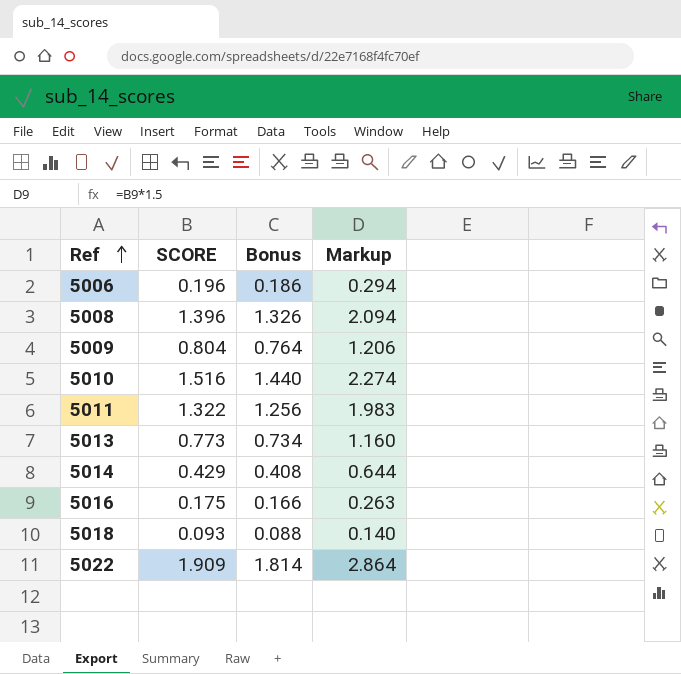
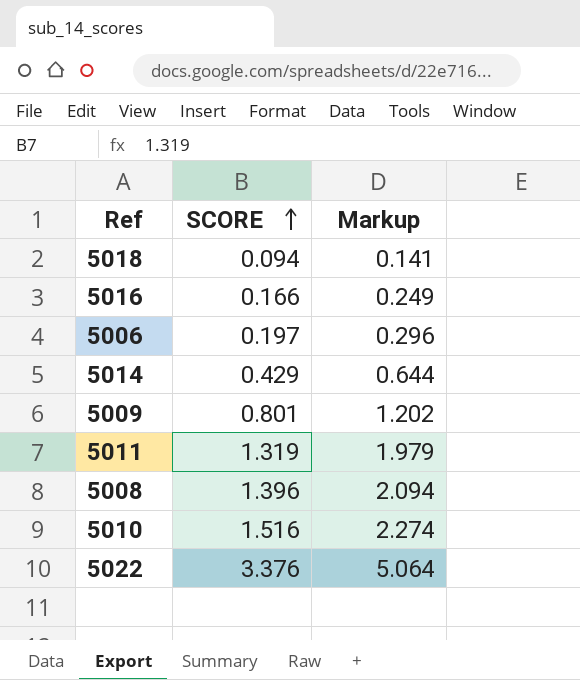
row order: Ref ascending -> SCORE ascending
column Bonus | formula: [SCORE] * 0.95 -> none
row 5013: 0.773 | 0.734 | 1.160 -> none
5018 | SCORE: 0.093 -> 0.094
5018 | Markup: 0.140 -> 0.141
5016 | SCORE: 0.175 -> 0.166
5016 | Markup: 0.263 -> 0.249
5006 | SCORE: 0.196 -> 0.197
5006 | Markup: 0.294 -> 0.296
5009 | SCORE: 0.804 -> 0.801
5009 | Markup: 1.206 -> 1.202
5011 | SCORE: 1.322 -> 1.319
5011 | Markup: 1.983 -> 1.979
5022 | SCORE: 1.909 -> 3.376
5022 | Markup: 2.864 -> 5.064

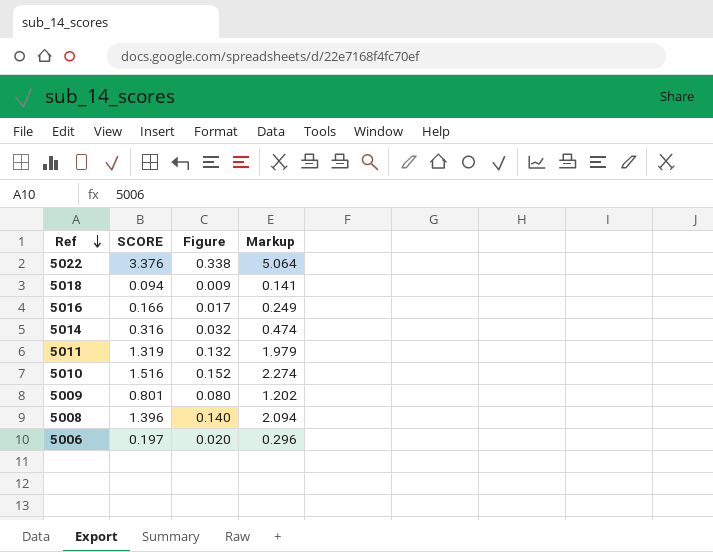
row order: SCORE ascending -> Ref descending
column Figure | formula: none -> [SCORE] * 0.1
5014 | SCORE: 0.429 -> 0.316
5014 | Markup: 0.644 -> 0.474

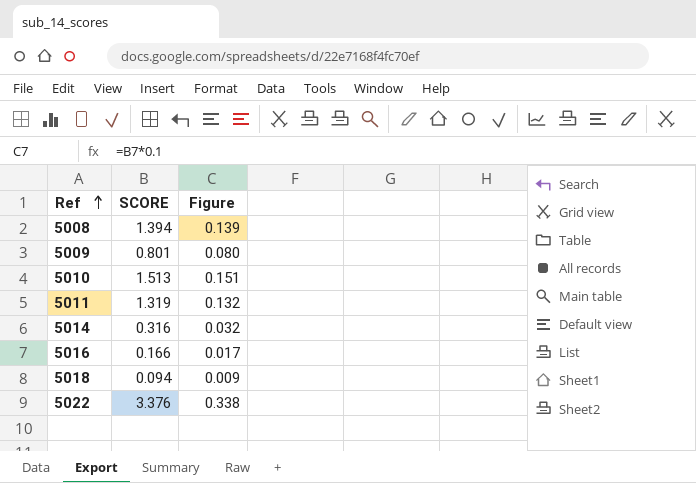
row order: Ref descending -> Ref ascending
column Markup | formula: [SCORE] * 1.5 -> none
row 5006: 0.197 | 0.020 | 0.296 -> none
5008 | SCORE: 1.396 -> 1.394
5008 | Figure: 0.140 -> 0.139
5010 | SCORE: 1.516 -> 1.513
5010 | Figure: 0.152 -> 0.151

